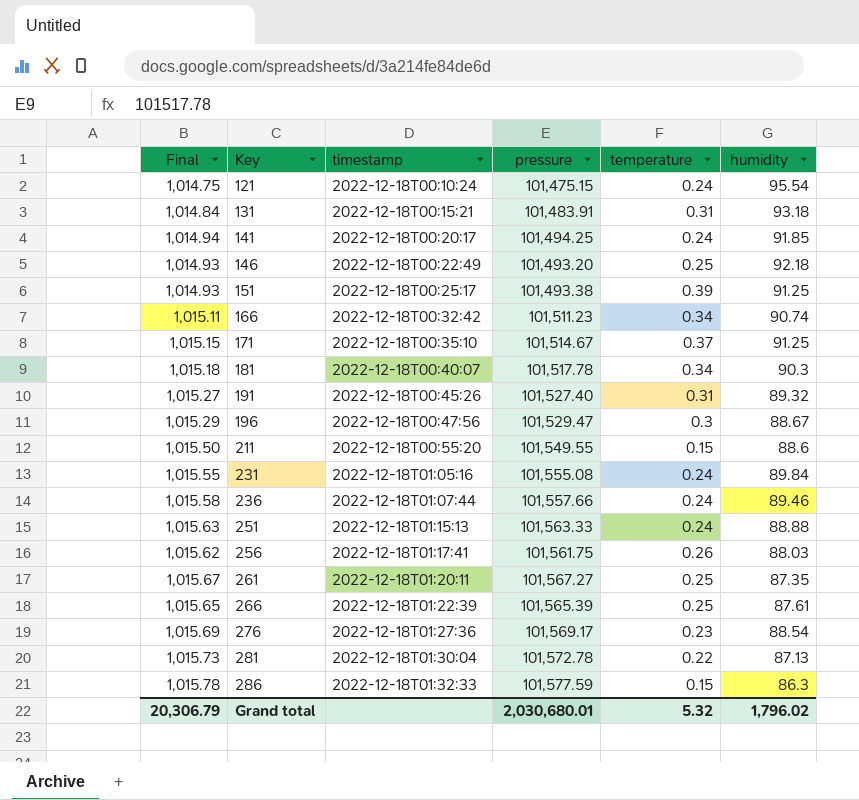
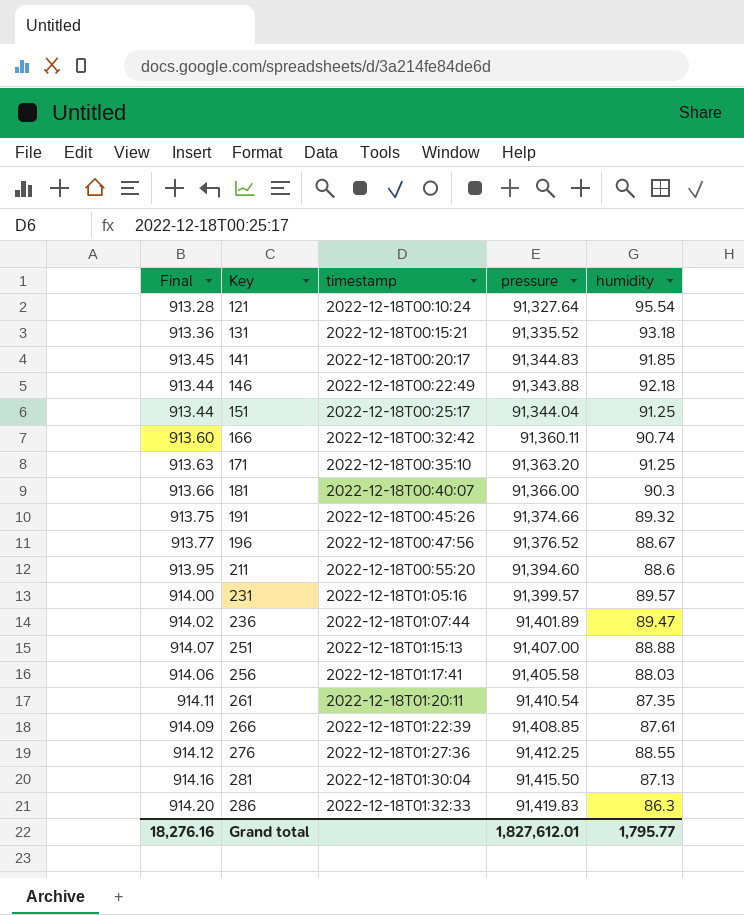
column temperature | position: 5 -> none
121 | Final: 1,014.75 -> 913.28
121 | pressure: 101,475.15 -> 91,327.64
131 | Final: 1,014.84 -> 913.36
131 | pressure: 101,483.91 -> 91,335.52
141 | Final: 1,014.94 -> 913.45
141 | pressure: 101,494.25 -> 91,344.83
146 | Final: 1,014.93 -> 913.44
146 | pressure: 101,493.20 -> 91,343.88
151 | Final: 1,014.93 -> 913.44
151 | pressure: 101,493.38 -> 91,344.04
166 | Final: 1,015.11 -> 913.60
166 | pressure: 101,511.23 -> 91,360.11
171 | Final: 1,015.15 -> 913.63
171 | pressure: 101,514.67 -> 91,363.20
181 | Final: 1,015.18 -> 913.66
181 | pressure: 101,517.78 -> 91,366.00
191 | Final: 1,015.27 -> 913.75
191 | pressure: 101,527.40 -> 91,374.66
196 | Final: 1,015.29 -> 913.77
196 | pressure: 101,529.47 -> 91,376.52
211 | Final: 1,015.50 -> 913.95
211 | pressure: 101,549.55 -> 91,394.60
231 | Final: 1,015.55 -> 914.00
231 | pressure: 101,555.08 -> 91,399.57
231 | humidity: 89.84 -> 89.57
236 | Final: 1,015.58 -> 914.02
236 | pressure: 101,557.66 -> 91,401.89
236 | humidity: 89.46 -> 89.47
251 | Final: 1,015.63 -> 914.07
251 | pressure: 101,563.33 -> 91,407.00
256 | Final: 1,015.62 -> 914.06
256 | pressure: 101,561.75 -> 91,405.58
261 | Final: 1,015.67 -> 914.11
261 | pressure: 101,567.27 -> 91,410.54
266 | Final: 1,015.65 -> 914.09
266 | pressure: 101,565.39 -> 91,408.85
276 | Final: 1,015.69 -> 914.12
276 | pressure: 101,569.17 -> 91,412.25
276 | humidity: 88.54 -> 88.55
281 | Final: 1,015.73 -> 914.16
281 | pressure: 101,572.78 -> 91,415.50
286 | Final: 1,015.78 -> 914.20
286 | pressure: 101,577.59 -> 91,419.83
Grand total | Final: 20,306.79 -> 18,276.16
Grand total | pressure: 2,030,680.01 -> 1,827,612.01
Grand total | humidity: 1,796.02 -> 1,795.77

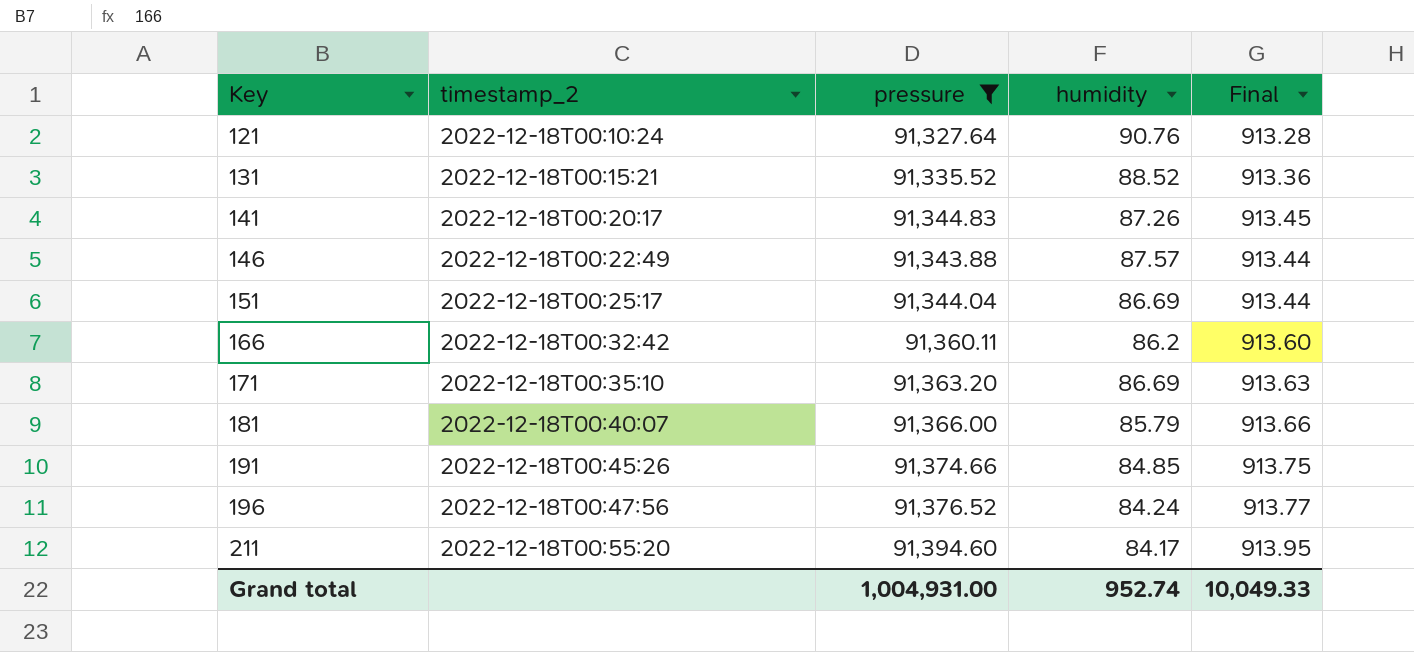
filter: none -> pressure <= 91,394.60
column name: timestamp -> timestamp_2
column Final | position: 1 -> 5
121 | humidity: 95.54 -> 90.76
131 | humidity: 93.18 -> 88.52
141 | humidity: 91.85 -> 87.26
146 | humidity: 92.18 -> 87.57
151 | humidity: 91.25 -> 86.69
166 | humidity: 90.74 -> 86.2
171 | humidity: 91.25 -> 86.69
181 | humidity: 90.3 -> 85.79
191 | humidity: 89.32 -> 84.85
196 | humidity: 88.67 -> 84.24
211 | humidity: 88.6 -> 84.17
Grand total | pressure: 1,827,612.01 -> 1,004,931.00
Grand total | humidity: 1,795.77 -> 952.74
Grand total | Final: 18,276.16 -> 10,049.33

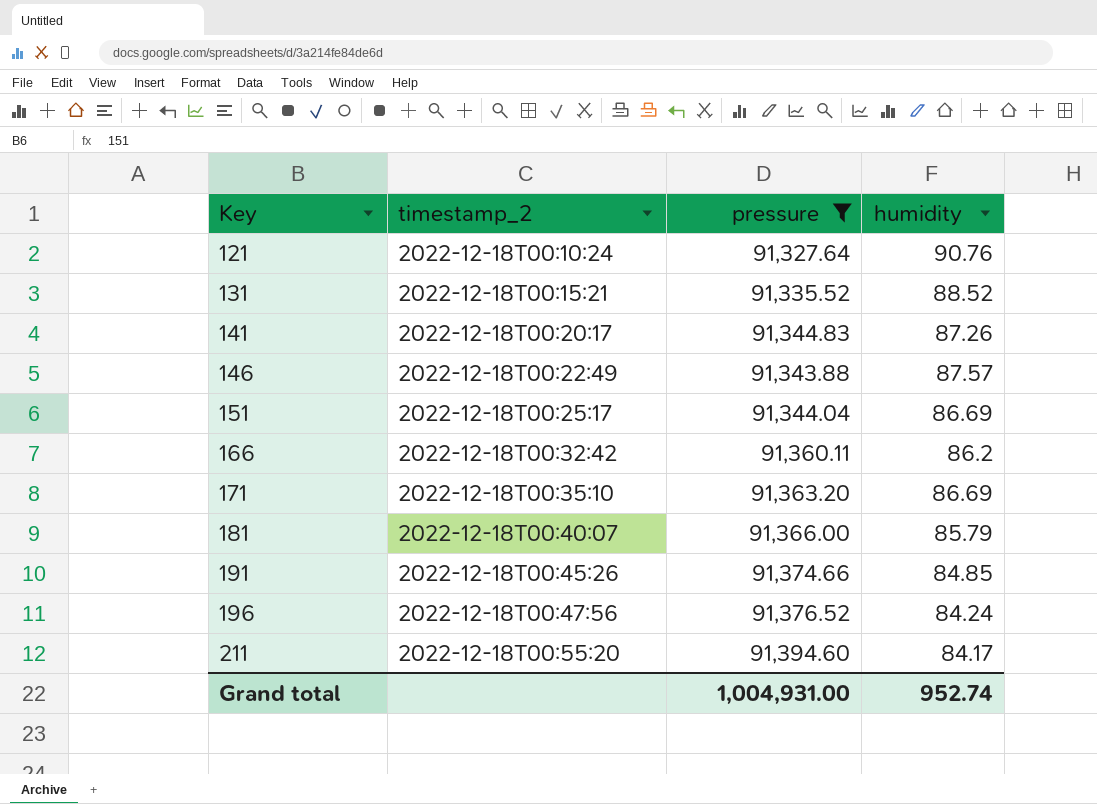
column Final | formula: [pressure] * 0.01 -> none

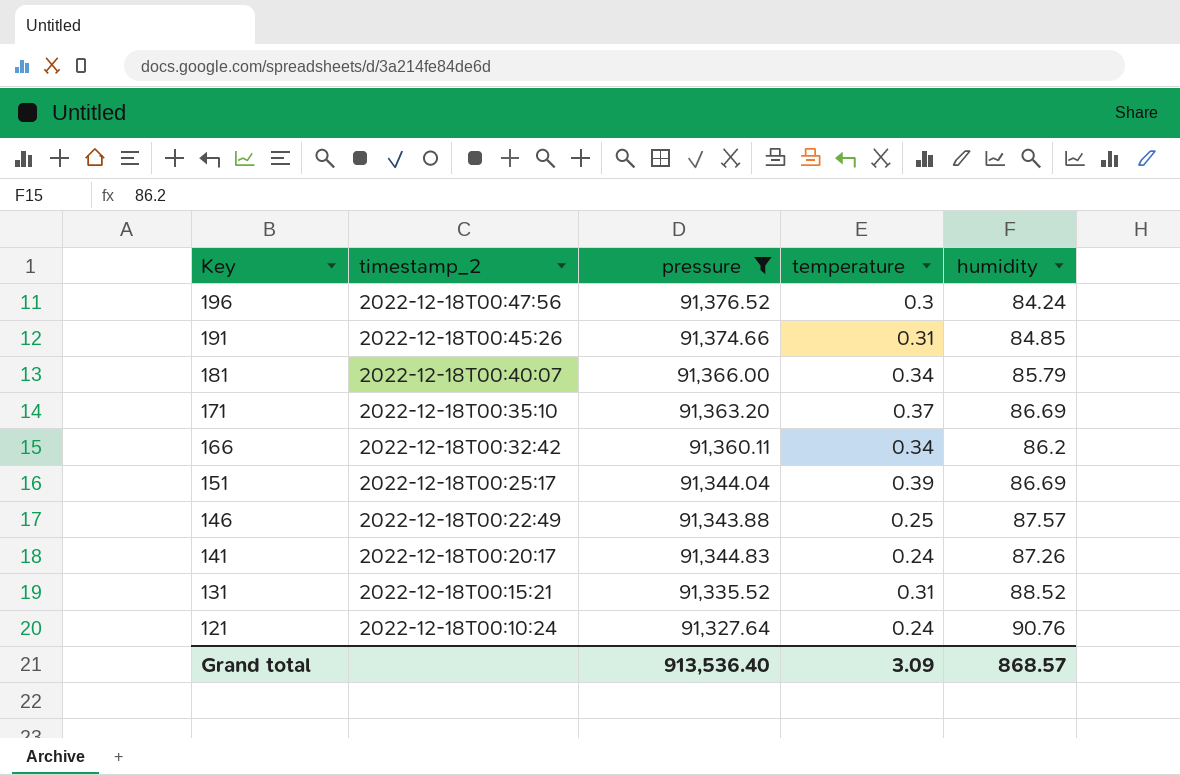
row order: Key ascending -> Key descending
column temperature | position: none -> 4
row 211: 2022-12-18T00:55:20 | 91,394.60 | 84.17 -> none
Grand total | pressure: 1,004,931.00 -> 913,536.40
Grand total | humidity: 952.74 -> 868.57

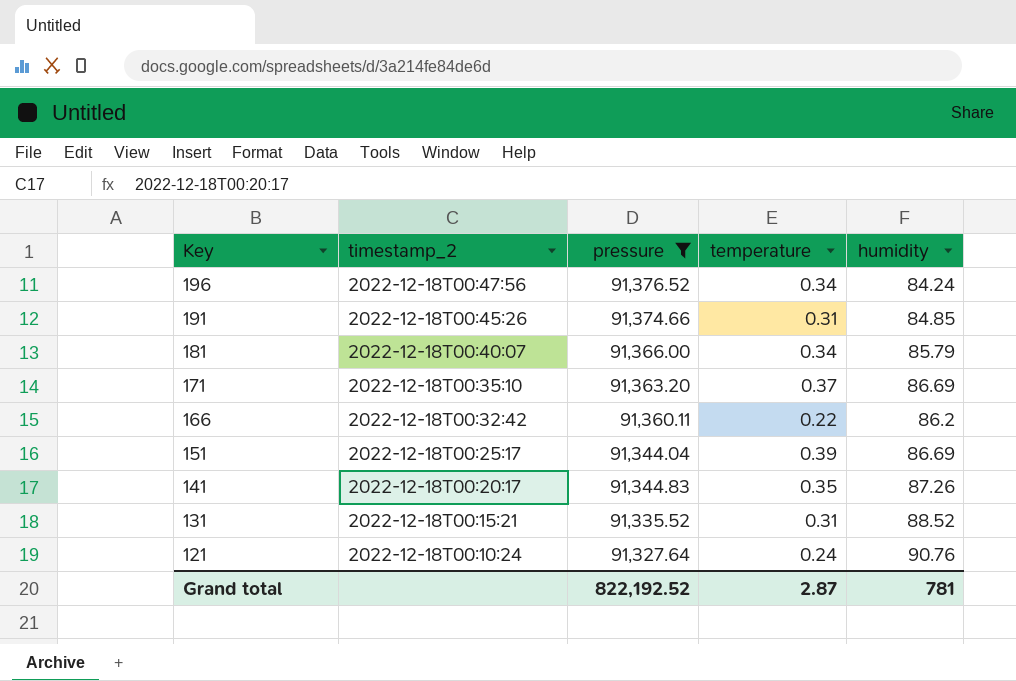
row 146: 2022-12-18T00:22:49 | 91,343.88 | 0.25 | 87.57 -> none
196 | temperature: 0.3 -> 0.34
166 | temperature: 0.34 -> 0.22
141 | temperature: 0.24 -> 0.35
Grand total | pressure: 913,536.40 -> 822,192.52
Grand total | temperature: 3.09 -> 2.87
Grand total | humidity: 868.57 -> 781

